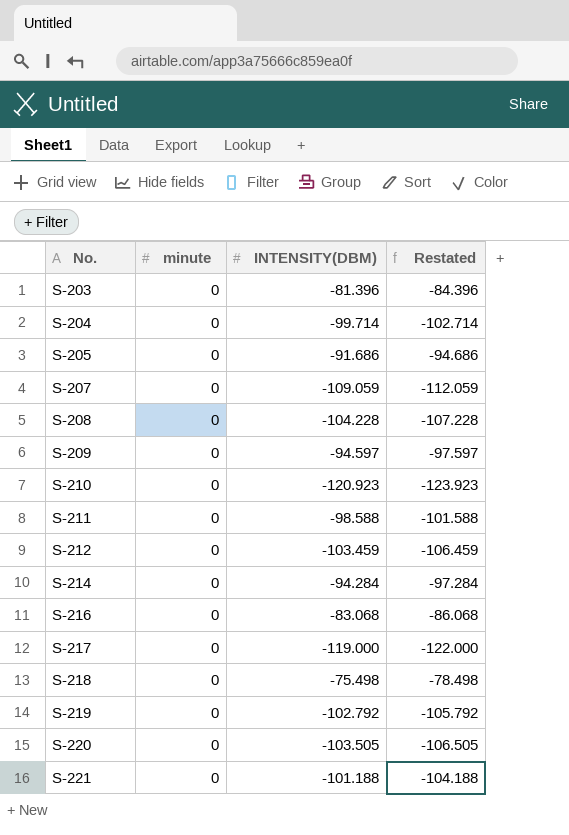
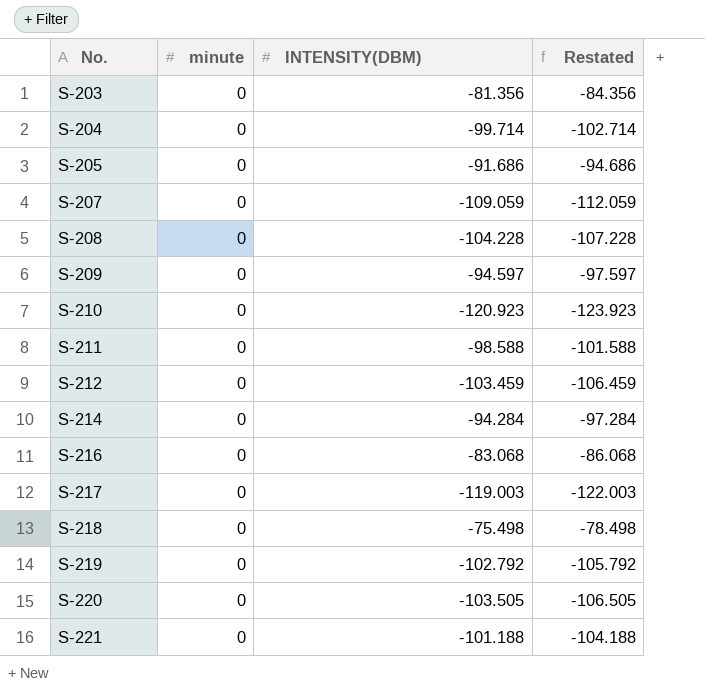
S-203 | INTENSITY(DBM): -81.396 -> -81.356
S-203 | Restated: -84.396 -> -84.356
S-217 | INTENSITY(DBM): -119.000 -> -119.003
S-217 | Restated: -122.000 -> -122.003

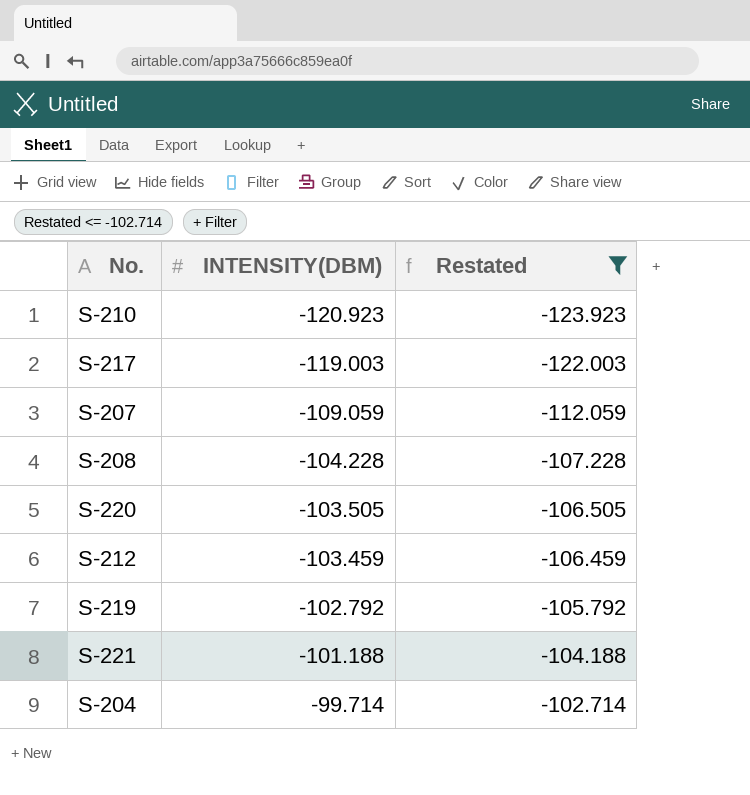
filter: none -> Restated <= -102.714
row order: No. ascending -> INTENSITY(DBM) ascending
column minute | position: 2 -> none

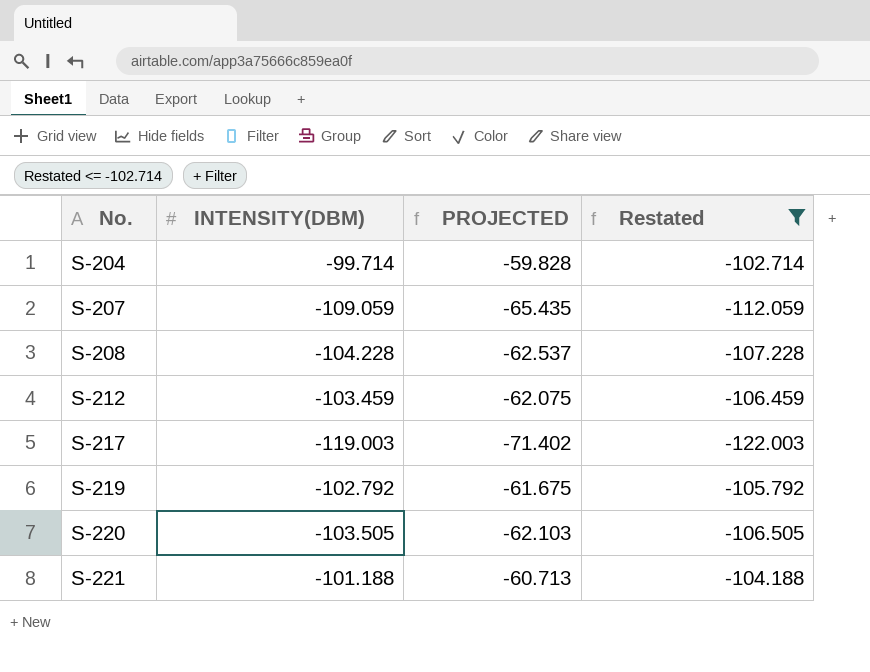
row order: INTENSITY(DBM) ascending -> No. ascending
column PROJECTED | formula: none -> [INTENSITY(DBM)] * 0.6
row S-210: -120.923 | -123.923 -> none

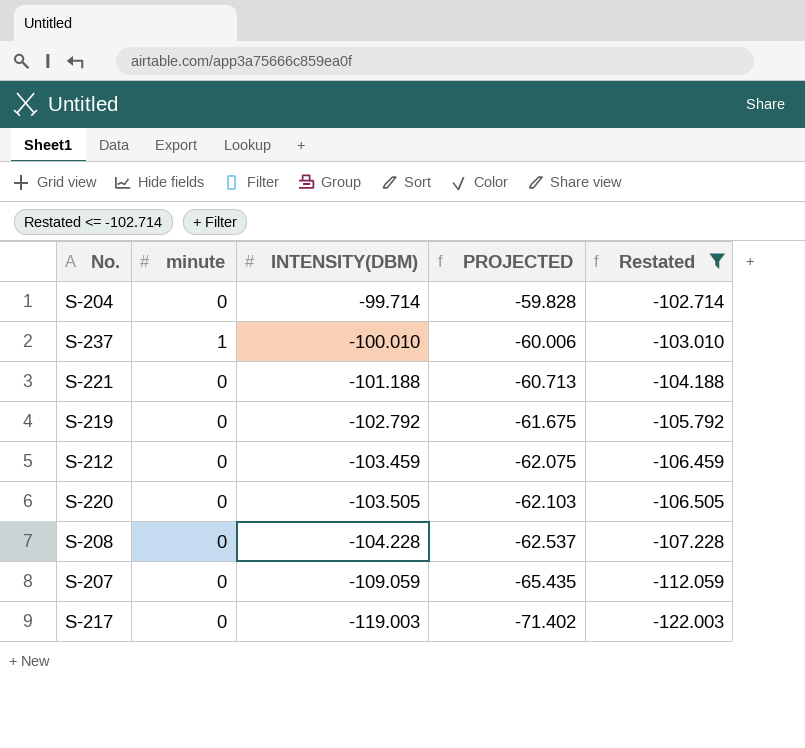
row order: No. ascending -> INTENSITY(DBM) descending
column minute | position: none -> 2
row S-237: none -> 1 | -100.010 | -60.006 | -103.010

